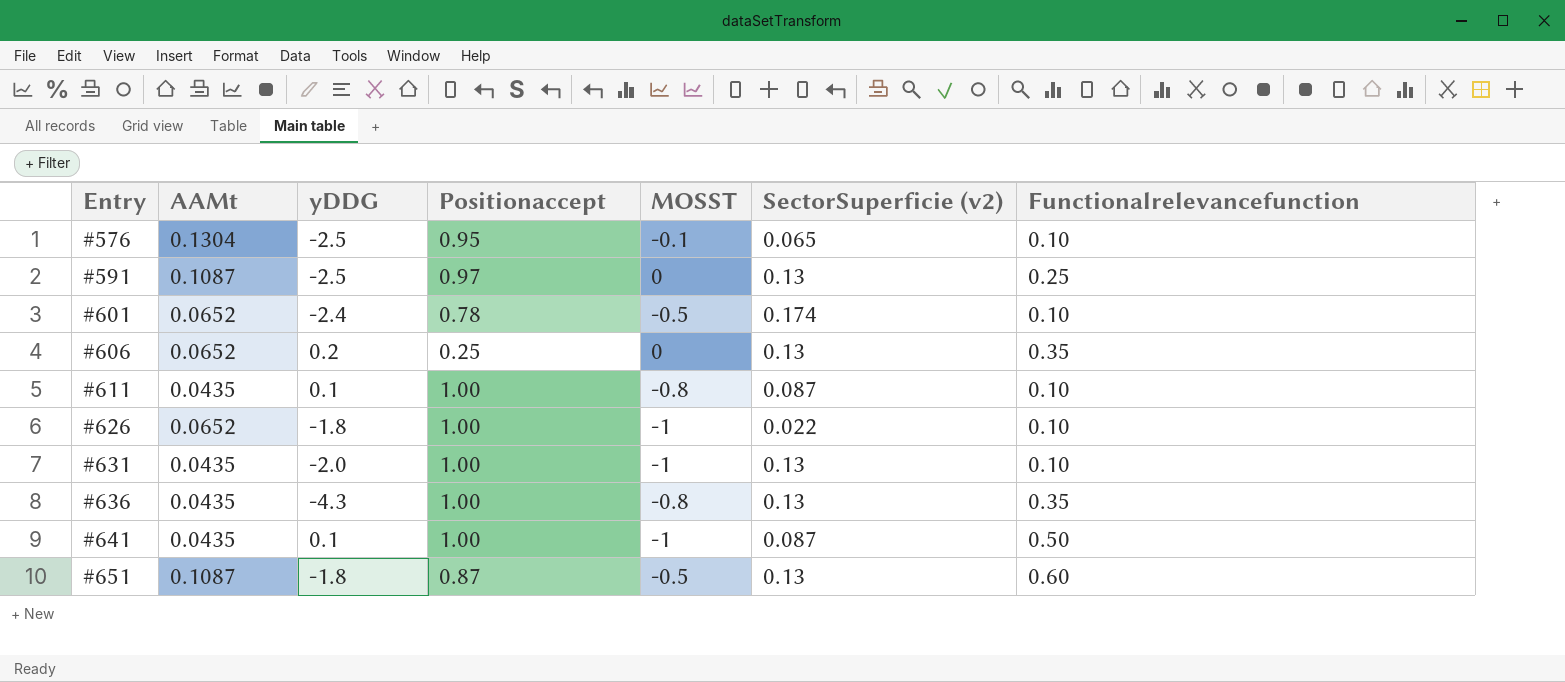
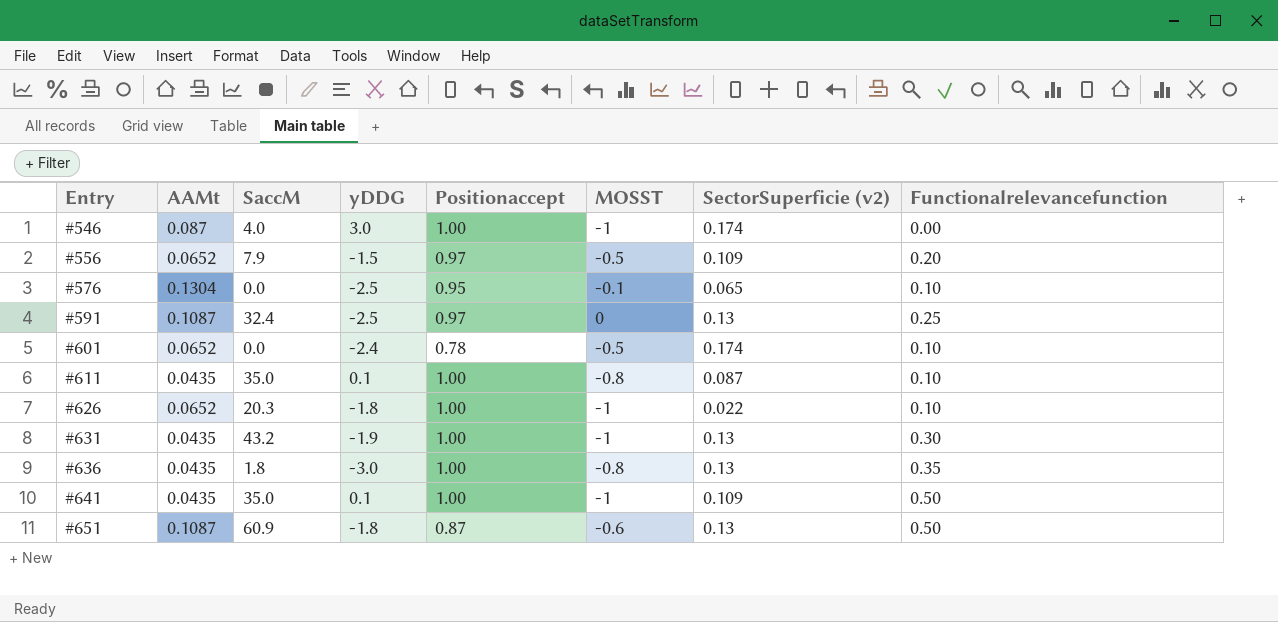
column SaccM | position: none -> 3
row #606: 0.0652 | 0.2 | 0.25 | 0 | 0.13 | 0.35 -> none
row #546: none -> 0.087 | 4.0 | 3.0 | 1.00 | -1 | 0.174 | 0.00
row #556: none -> 0.0652 | 7.9 | -1.5 | 0.97 | -0.5 | 0.109 | 0.20
#631 | yDDG: -2.0 -> -1.9
#631 | Functionalrelevancefunction: 0.10 -> 0.30
#636 | yDDG: -4.3 -> -3.0
#641 | SectorSuperficie (v2): 0.087 -> 0.109
#651 | MOSST: -0.5 -> -0.6
#651 | Functionalrelevancefunction: 0.60 -> 0.50

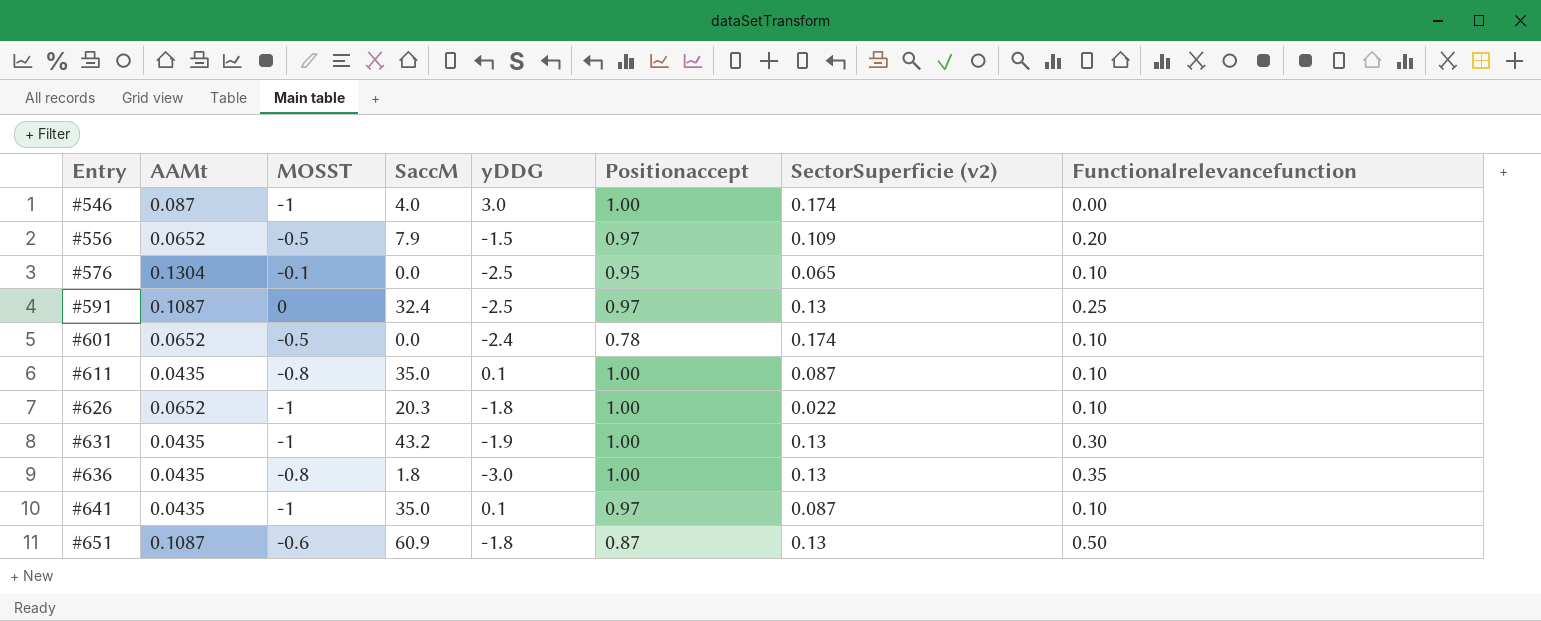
column MOSST | position: 6 -> 3
#641 | Positionaccept: 1.00 -> 0.97
#641 | SectorSuperficie (v2): 0.109 -> 0.087
#641 | Functionalrelevancefunction: 0.50 -> 0.10

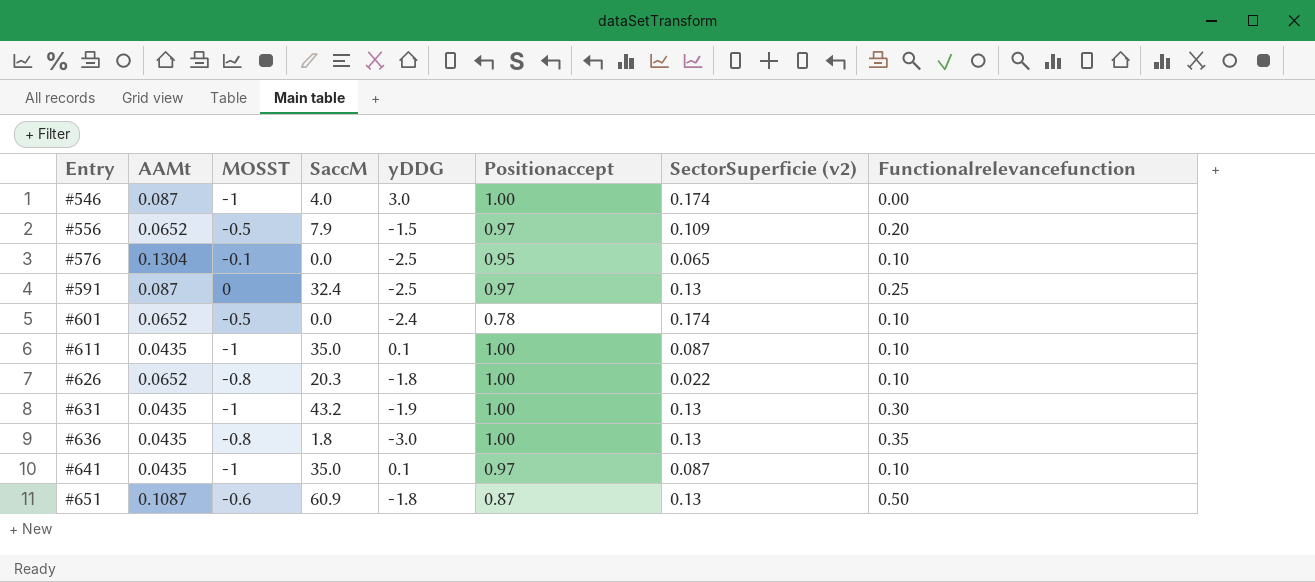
#591 | AAMt: 0.1087 -> 0.087
#611 | MOSST: -0.8 -> -1
#626 | MOSST: -1 -> -0.8

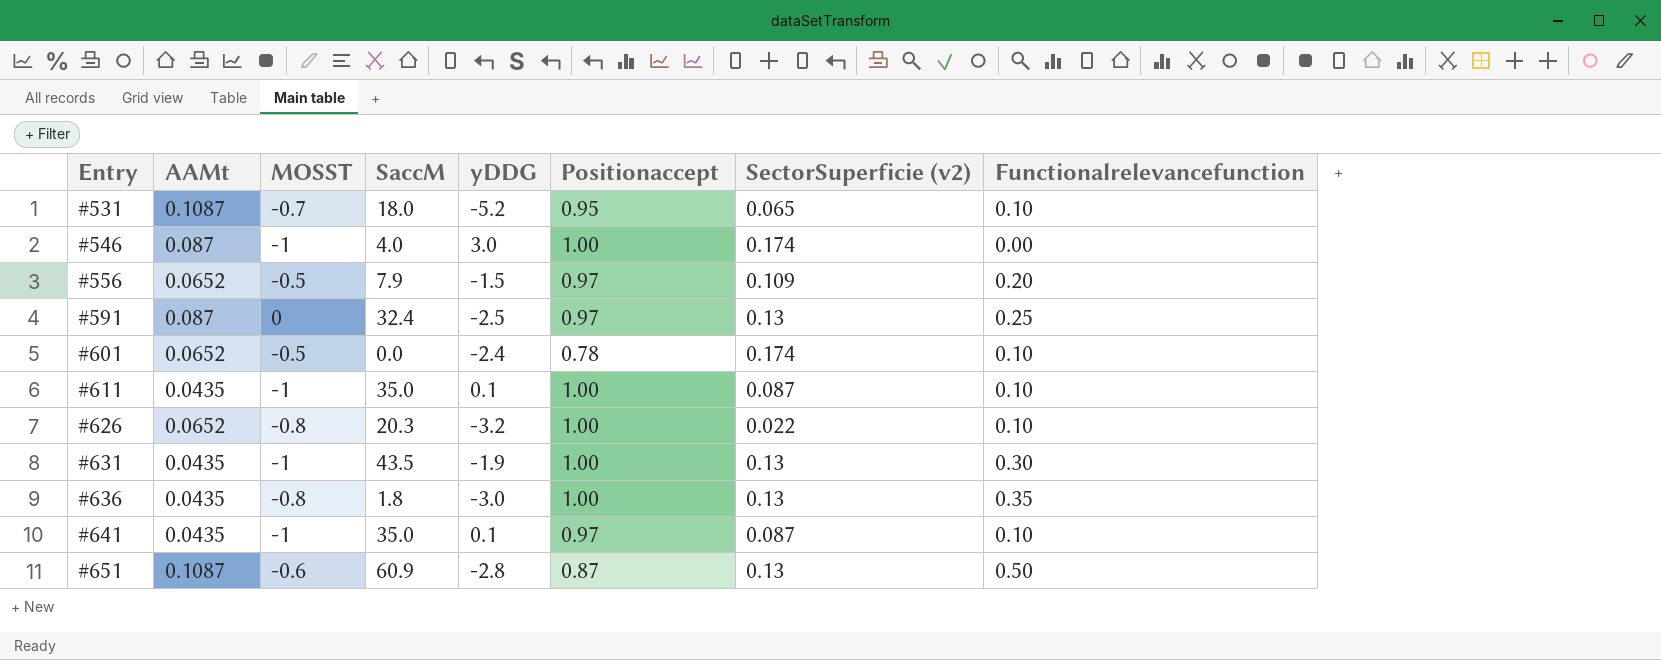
row #576: 0.1304 | -0.1 | 0.0 | -2.5 | 0.95 | 0.065 | 0.10 -> none
row #531: none -> 0.1087 | -0.7 | 18.0 | -5.2 | 0.95 | 0.065 | 0.10
#626 | yDDG: -1.8 -> -3.2
#631 | SaccM: 43.2 -> 43.5
#651 | yDDG: -1.8 -> -2.8

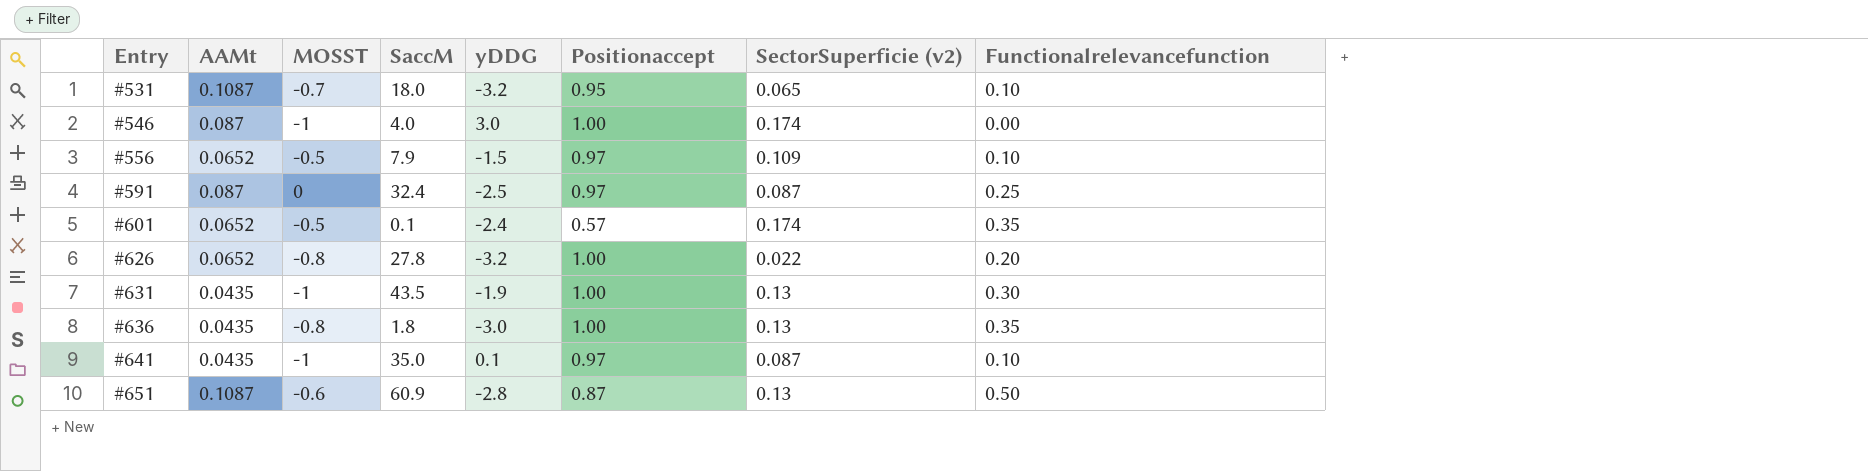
row #611: 0.0435 | -1 | 35.0 | 0.1 | 1.00 | 0.087 | 0.10 -> none
#531 | yDDG: -5.2 -> -3.2
#556 | Functionalrelevancefunction: 0.20 -> 0.10
#591 | SectorSuperficie (v2): 0.13 -> 0.087
#601 | SaccM: 0.0 -> 0.1
#601 | Positionaccept: 0.78 -> 0.57
#601 | Functionalrelevancefunction: 0.10 -> 0.35
#626 | SaccM: 20.3 -> 27.8
#626 | Functionalrelevancefunction: 0.10 -> 0.20

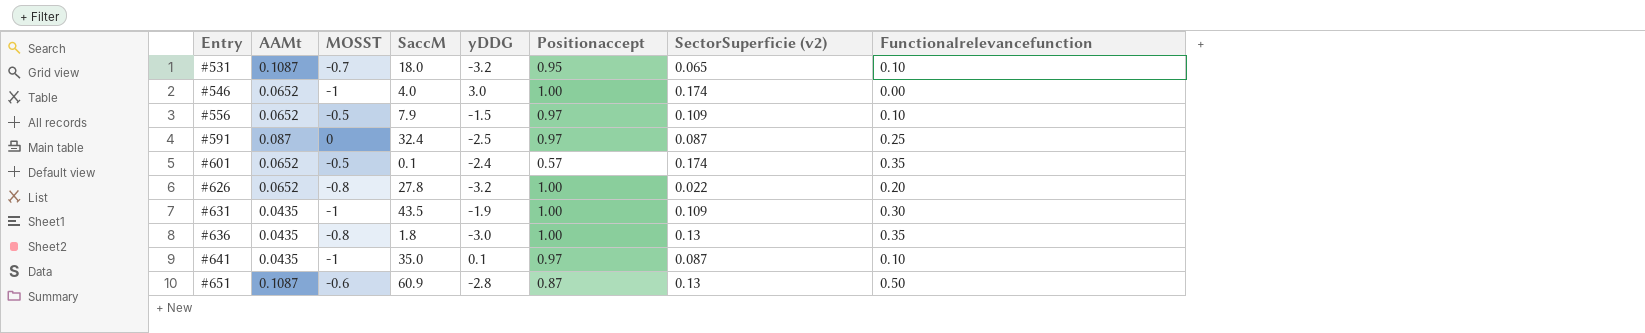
#546 | AAMt: 0.087 -> 0.0652
#631 | SectorSuperficie (v2): 0.13 -> 0.109

